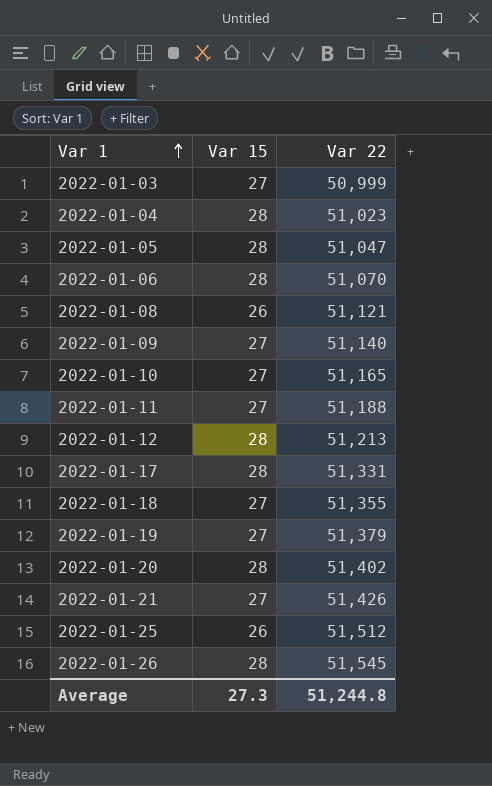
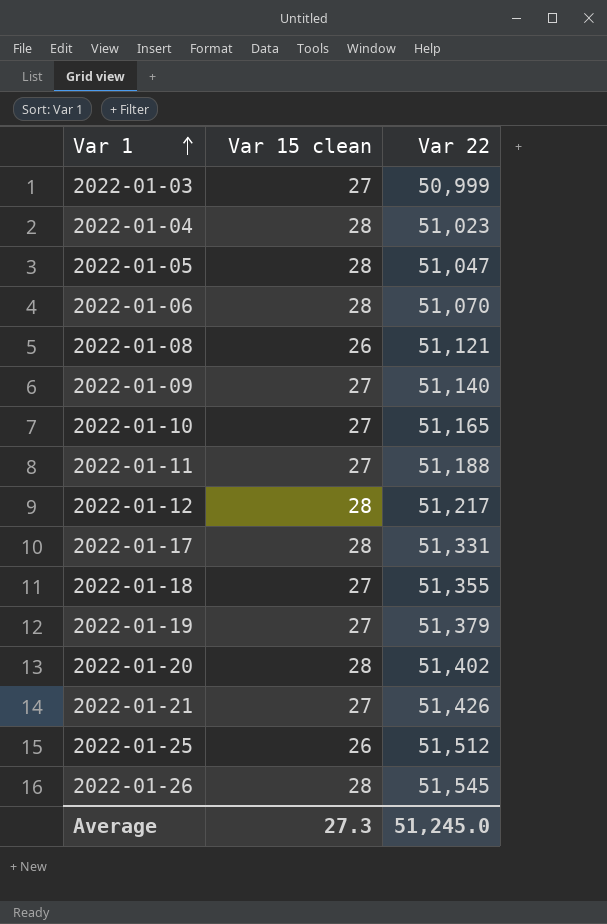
column name: Var 15 -> Var 15 clean
2022-01-12 | Var 22: 51,213 -> 51,217
Average | Var 22: 51,244.8 -> 51,245.0

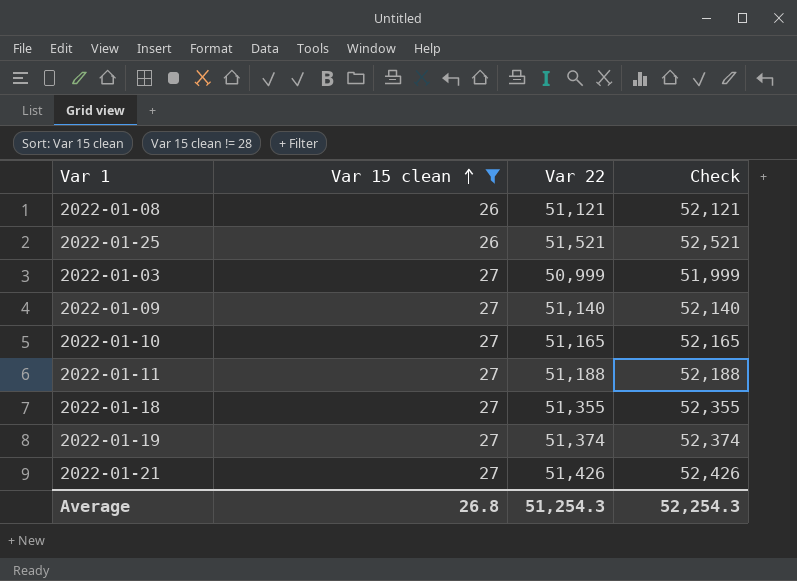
filter: none -> Var 15 clean != 28
row order: Var 1 ascending -> Var 15 clean ascending
column Check | formula: none -> [Var 22] + 1000
2022-01-25 | Var 22: 51,512 -> 51,521
2022-01-19 | Var 22: 51,379 -> 51,374
Average | Var 15 clean: 27.3 -> 26.8
Average | Var 22: 51,245.0 -> 51,254.3

